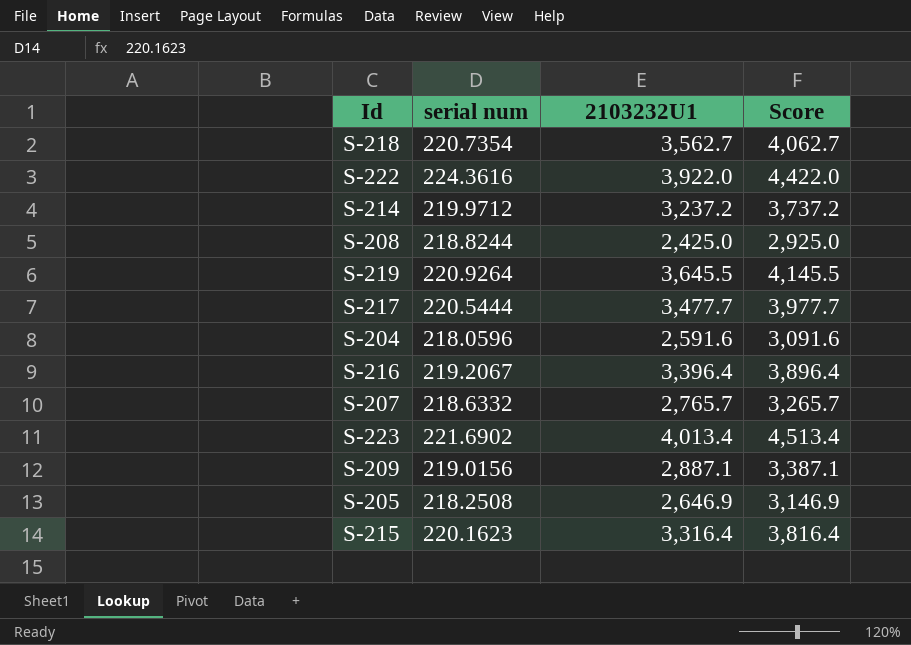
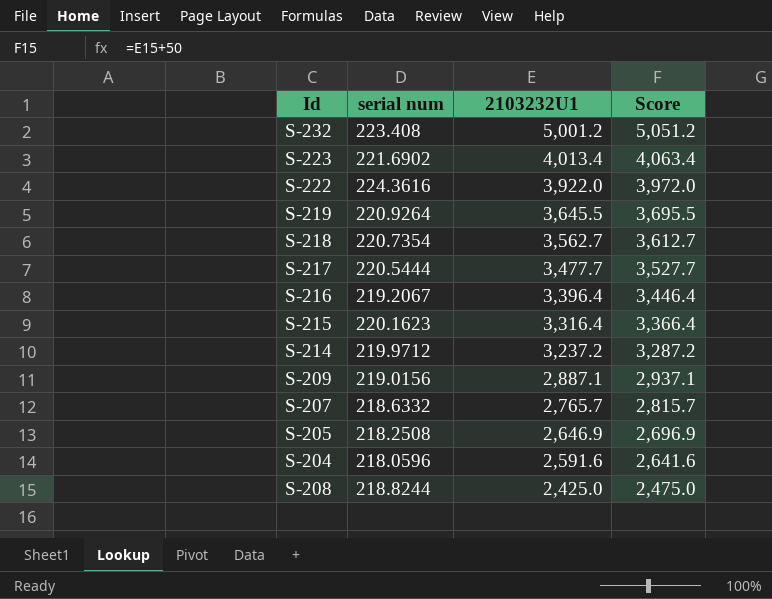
row order: none -> 2103232U1 descending
column Score | formula: [2103232U1] + 500 -> [2103232U1] + 50
row S-232: none -> 223.408 | 5,001.2 | 5,051.2

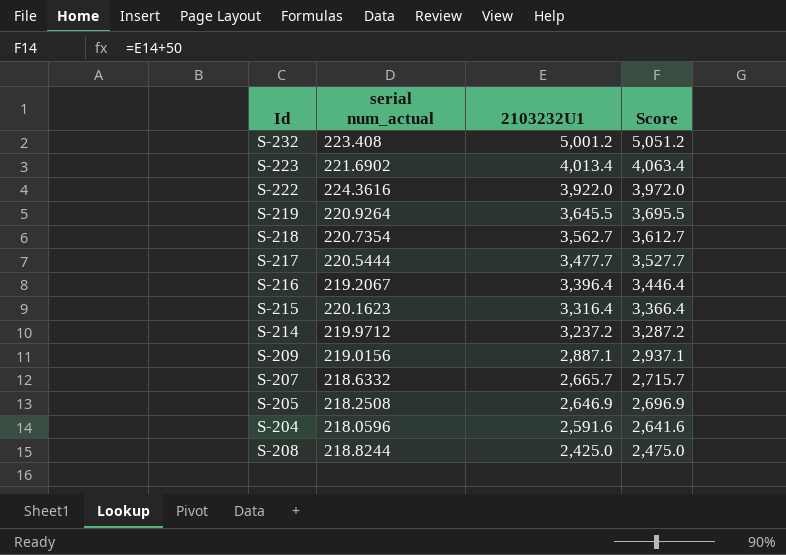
column name: serial num -> serial num_actual
S-207 | 2103232U1: 2,765.7 -> 2,665.7
S-207 | Score: 2,815.7 -> 2,715.7

